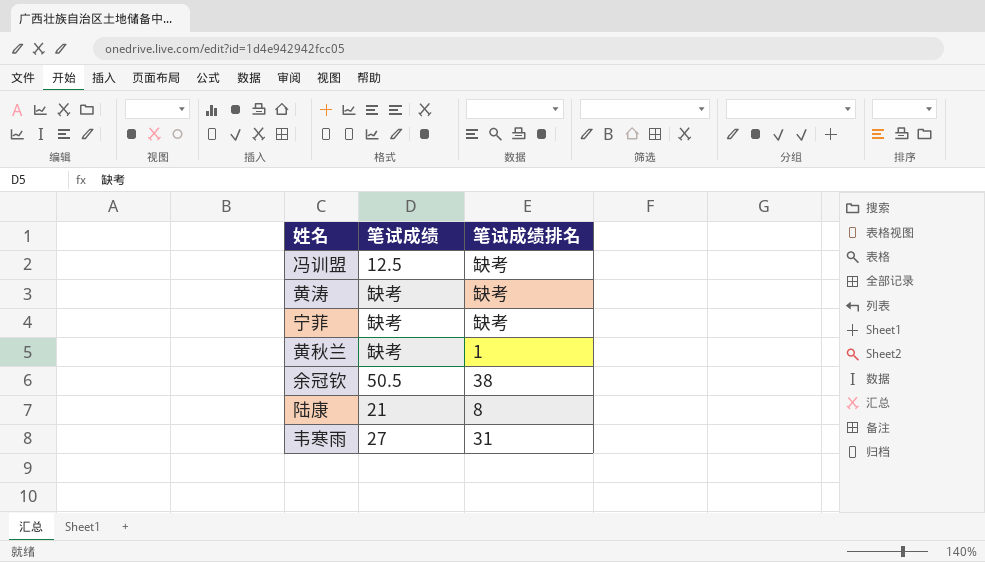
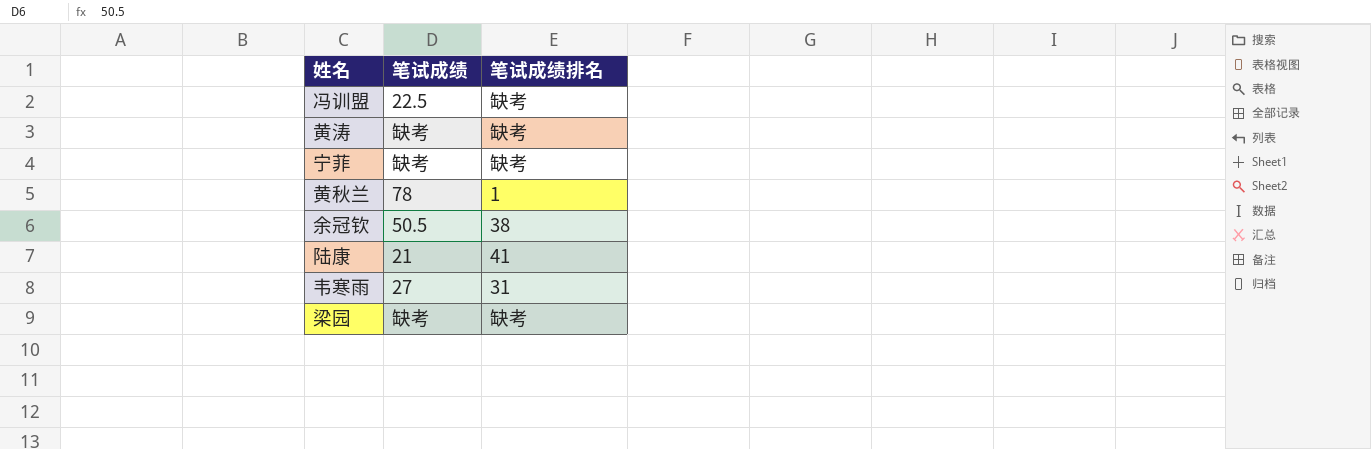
冯训盟 | 笔试成绩: 12.5 -> 22.5
黄秋兰 | 笔试成绩: 缺考 -> 78
陆康 | 笔试成绩排名: 8 -> 41
row 梁园: none -> 缺考 | 缺考

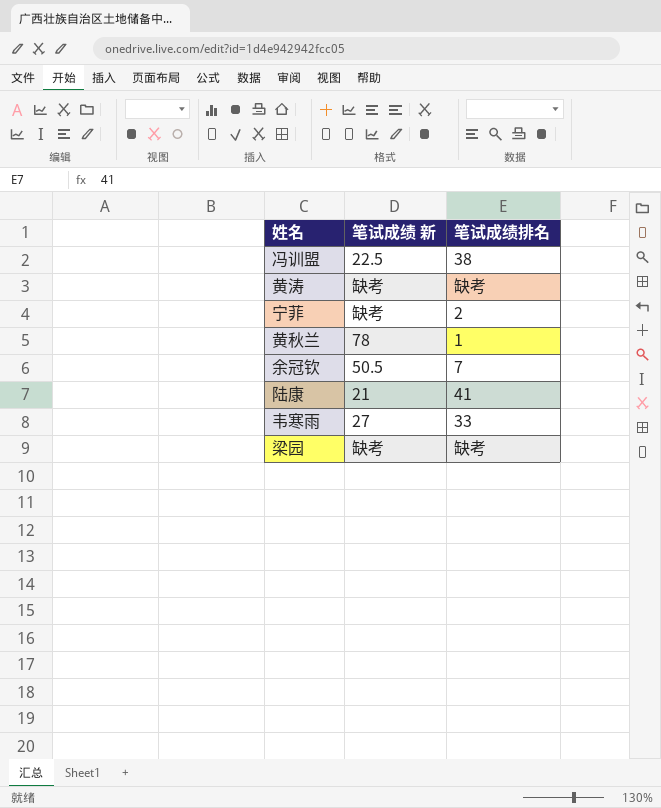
column name: 笔试成绩 -> 笔试成绩 新
冯训盟 | 笔试成绩排名: 缺考 -> 38
宁菲 | 笔试成绩排名: 缺考 -> 2
余冠钦 | 笔试成绩排名: 38 -> 7
韦寒雨 | 笔试成绩排名: 31 -> 33

